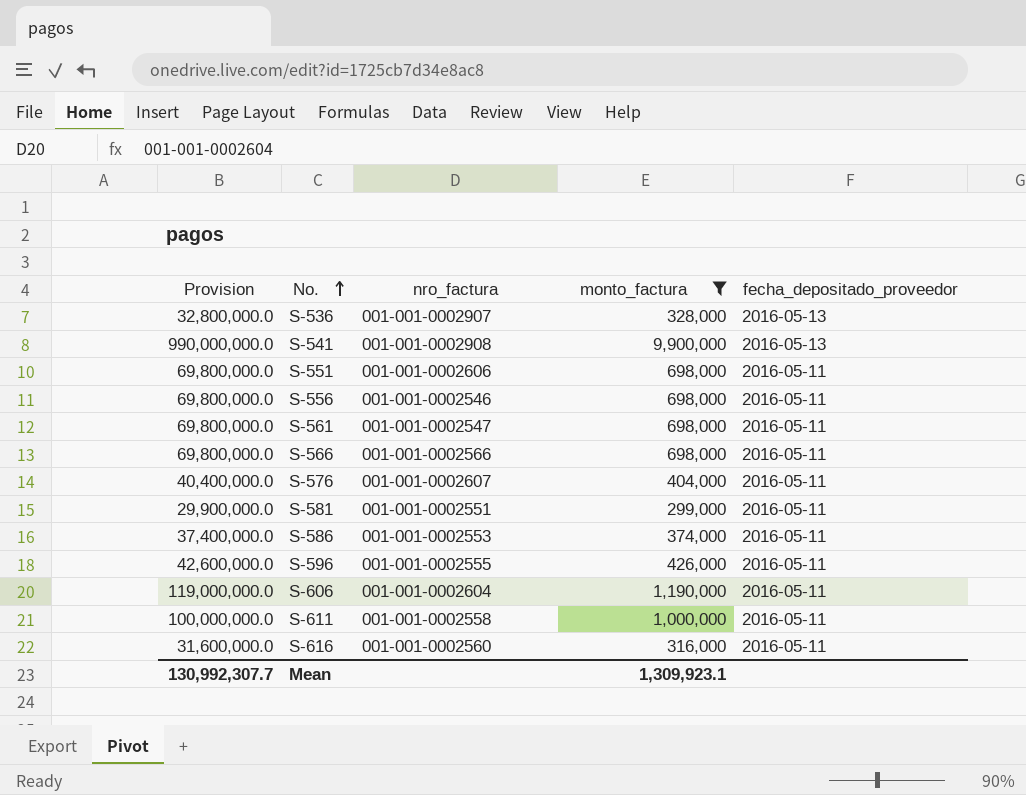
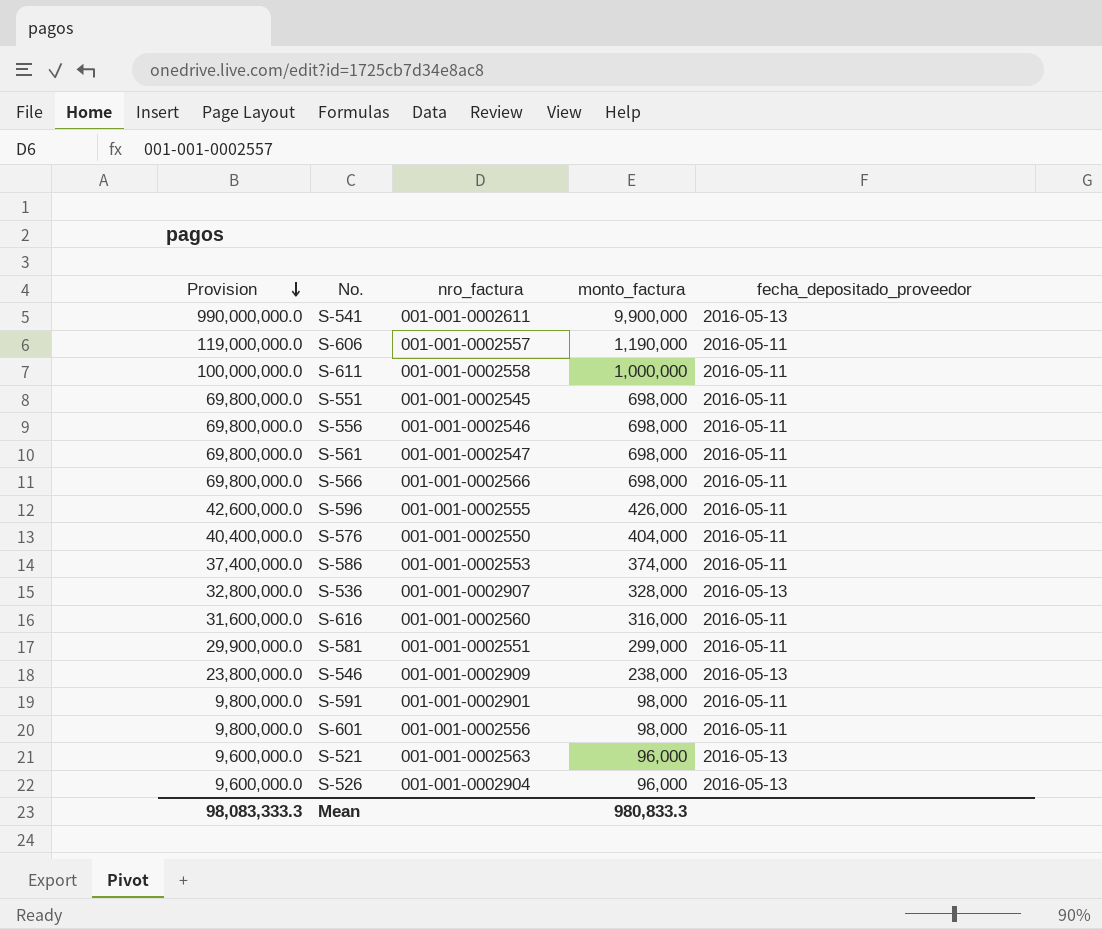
filter: monto_factura >= 299,000 -> none
row order: No. ascending -> Provision descending
S-541 | nro_factura: 001-001-0002908 -> 001-001-0002611
S-606 | nro_factura: 001-001-0002604 -> 001-001-0002557
S-551 | nro_factura: 001-001-0002606 -> 001-001-0002545
S-576 | nro_factura: 001-001-0002607 -> 001-001-0002550
Mean | Provision: 130,992,307.7 -> 98,083,333.3
Mean | monto_factura: 1,309,923.1 -> 980,833.3

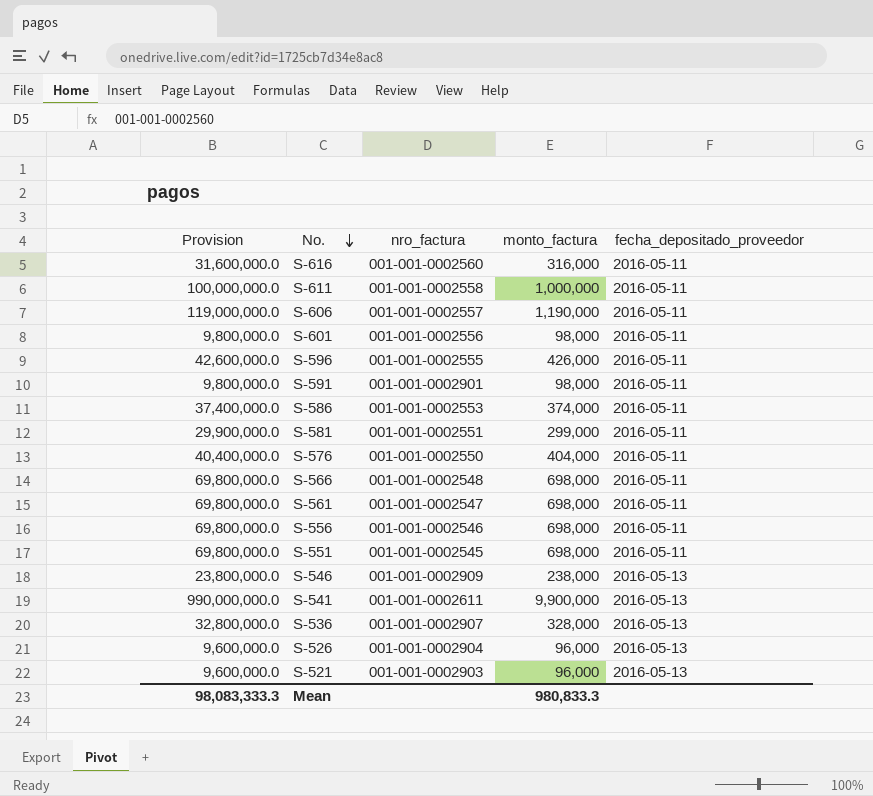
row order: Provision descending -> No. descending
S-566 | nro_factura: 001-001-0002566 -> 001-001-0002548
S-521 | nro_factura: 001-001-0002563 -> 001-001-0002903

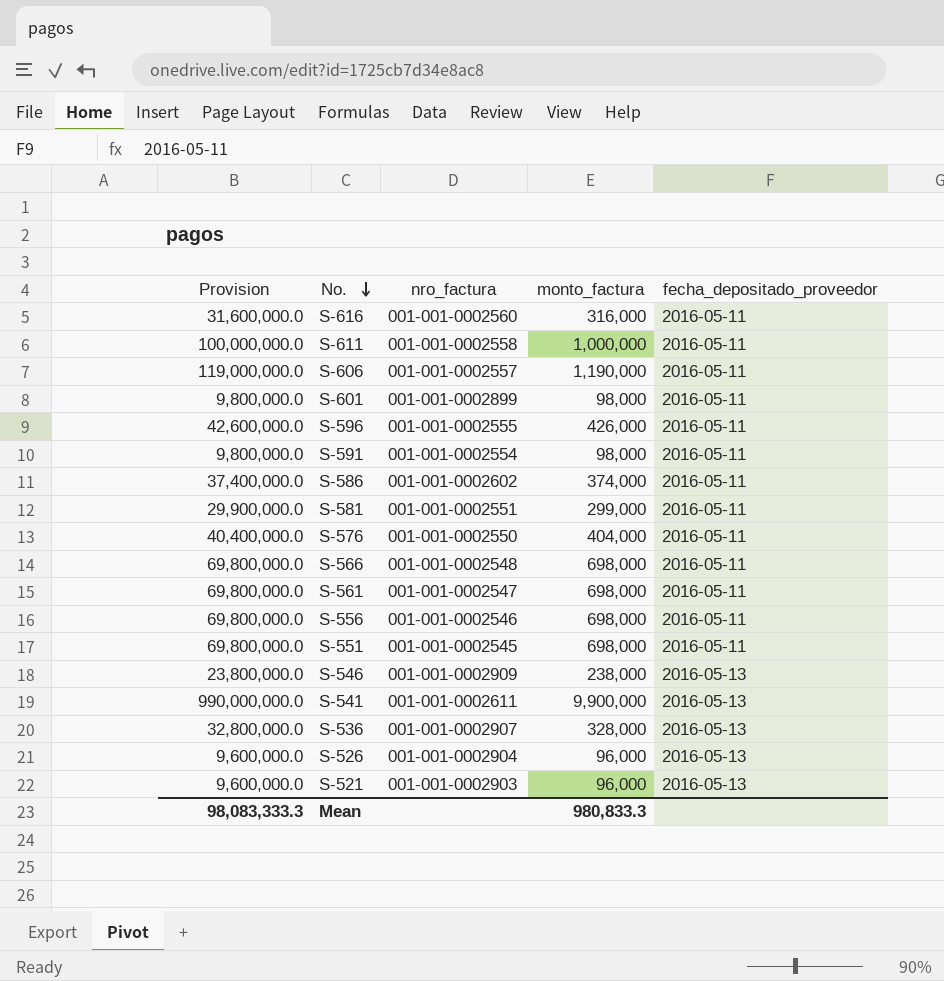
S-601 | nro_factura: 001-001-0002556 -> 001-001-0002899
S-591 | nro_factura: 001-001-0002901 -> 001-001-0002554
S-586 | nro_factura: 001-001-0002553 -> 001-001-0002602

